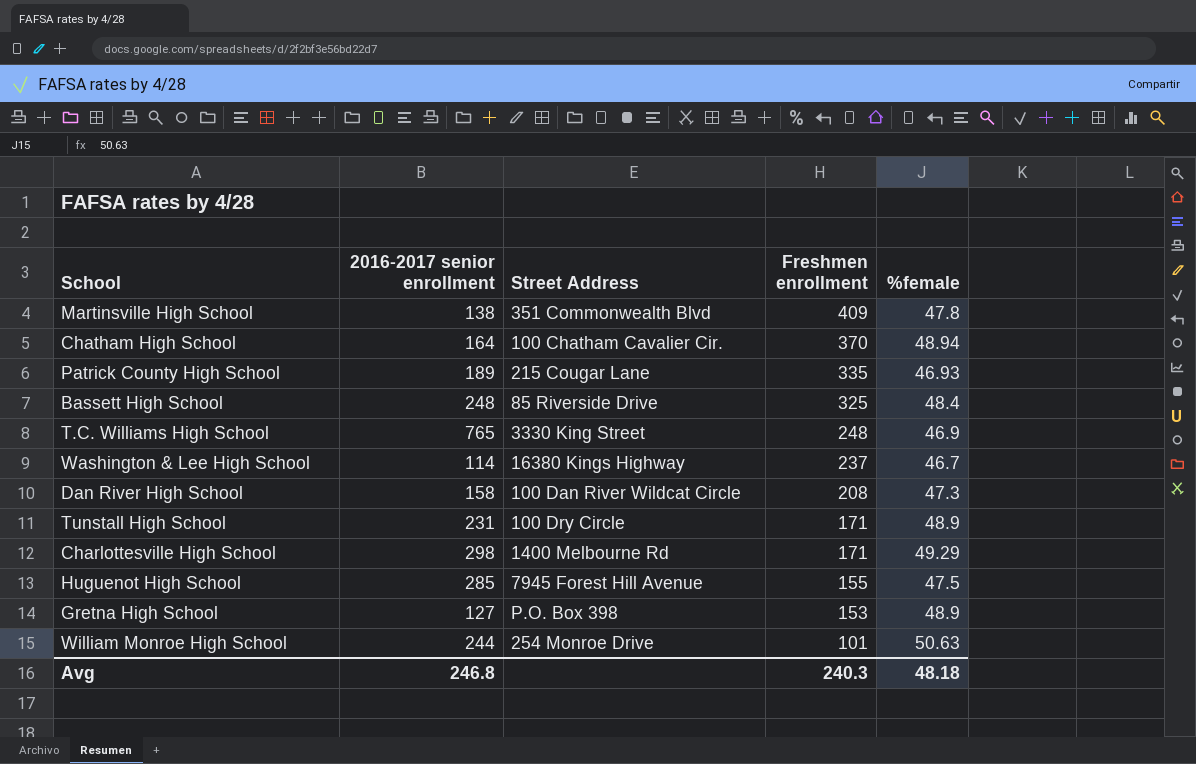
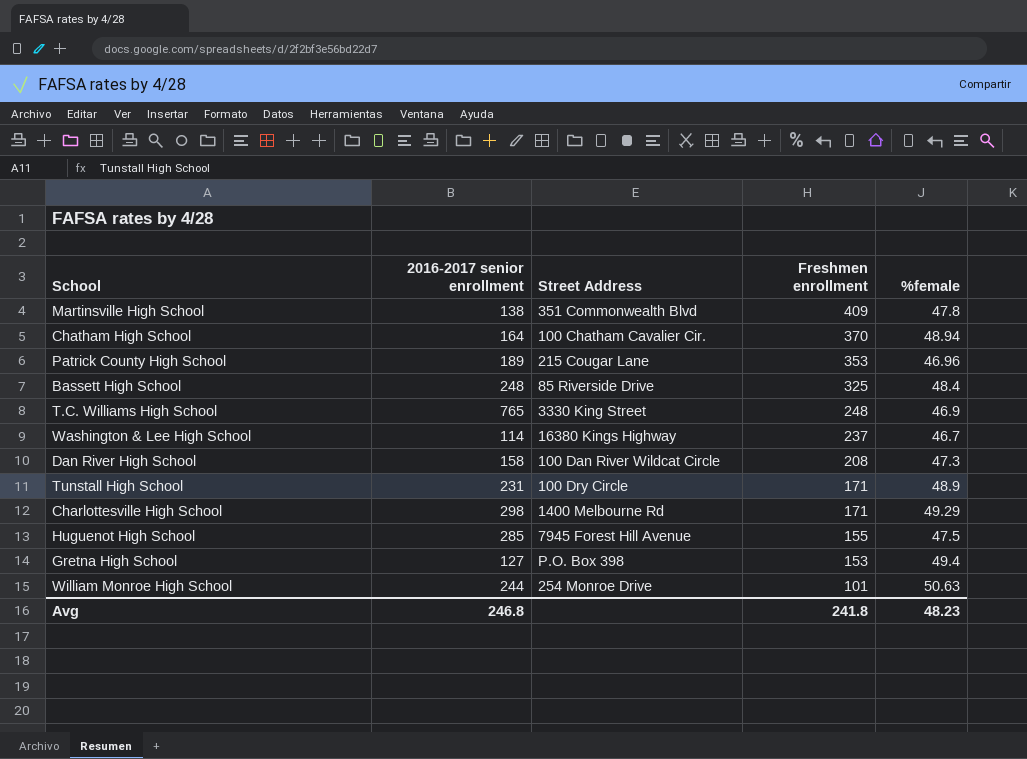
Patrick County High School | Freshmen enrollment: 335 -> 353
Patrick County High School | %female: 46.93 -> 46.96
Gretna High School | %female: 48.9 -> 49.4
Avg | Freshmen enrollment: 240.3 -> 241.8
Avg | %female: 48.18 -> 48.23

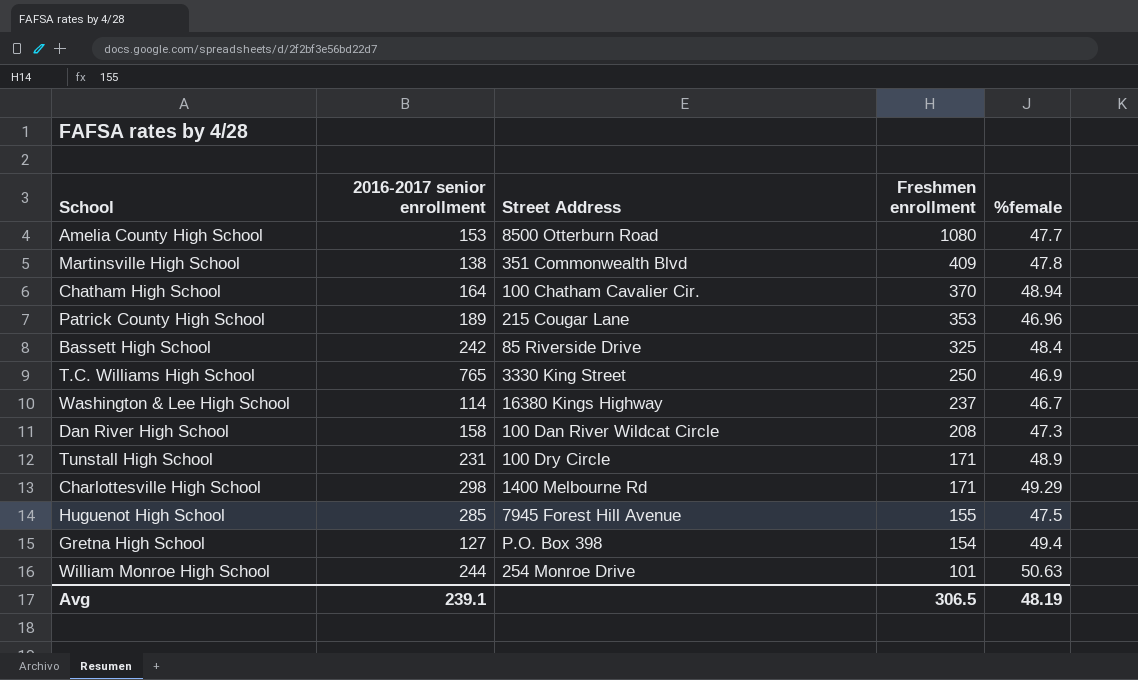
row Amelia County High School: none -> 153 | 8500 Otterburn Road | 1080 | 47.7
Bassett High School | 2016-2017 senior enrollment: 248 -> 242
T.C. Williams High School | Freshmen enrollment: 248 -> 250
Gretna High School | Freshmen enrollment: 153 -> 154
Avg | 2016-2017 senior enrollment: 246.8 -> 239.1
Avg | Freshmen enrollment: 241.8 -> 306.5
Avg | %female: 48.23 -> 48.19

